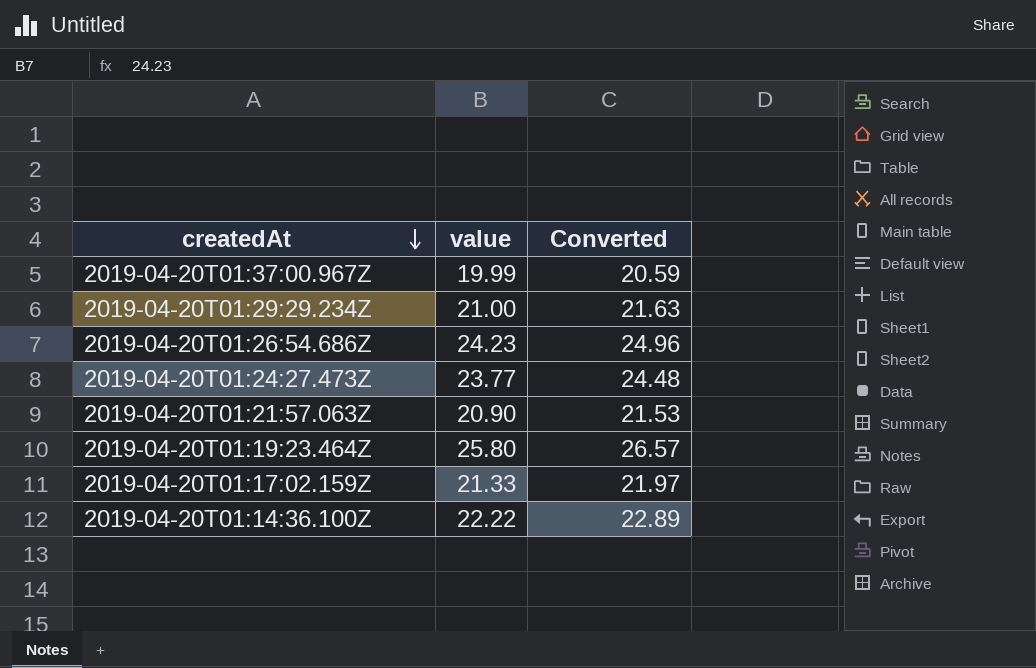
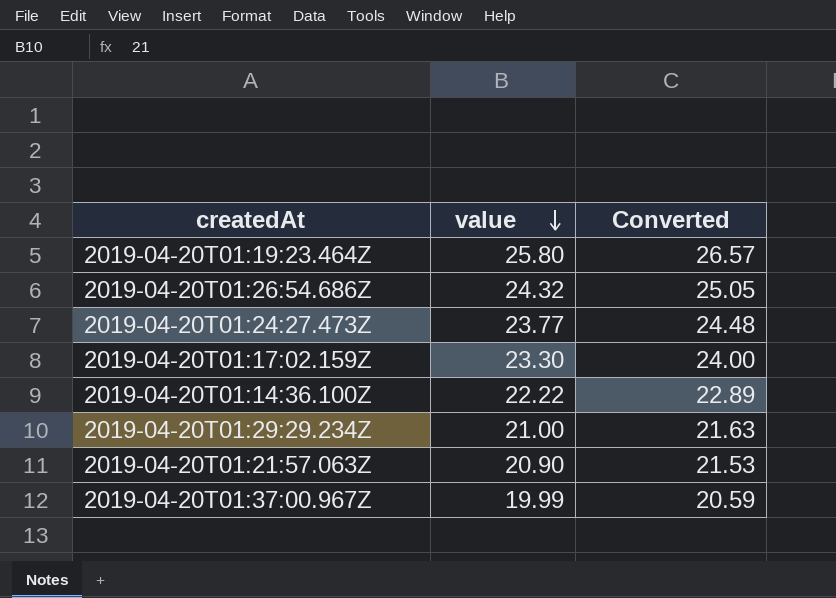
row order: createdAt descending -> value descending
2019-04-20T01:26:54.686Z | value: 24.23 -> 24.32
2019-04-20T01:26:54.686Z | Converted: 24.96 -> 25.05
2019-04-20T01:17:02.159Z | value: 21.33 -> 23.30
2019-04-20T01:17:02.159Z | Converted: 21.97 -> 24.00

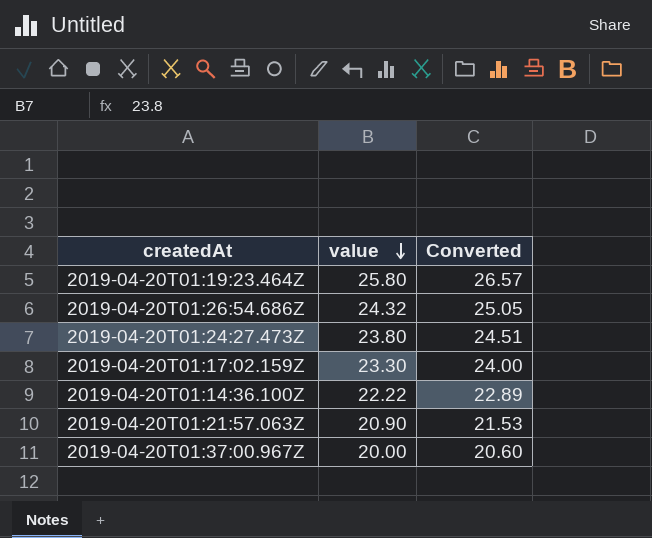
row 2019-04-20T01:29:29.234Z: 21.00 | 21.63 -> none
2019-04-20T01:24:27.473Z | value: 23.77 -> 23.80
2019-04-20T01:24:27.473Z | Converted: 24.48 -> 24.51
2019-04-20T01:37:00.967Z | value: 19.99 -> 20.00
2019-04-20T01:37:00.967Z | Converted: 20.59 -> 20.60

